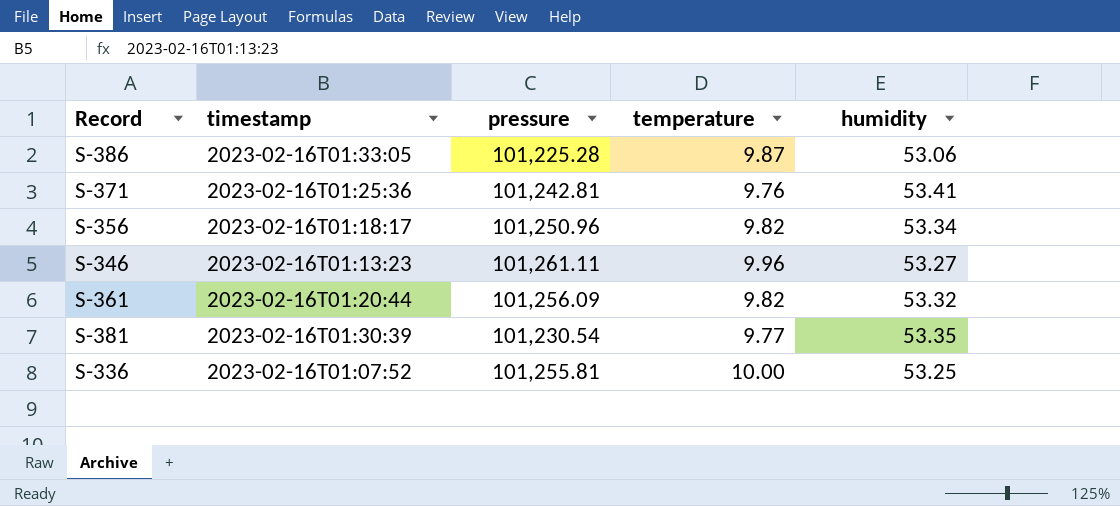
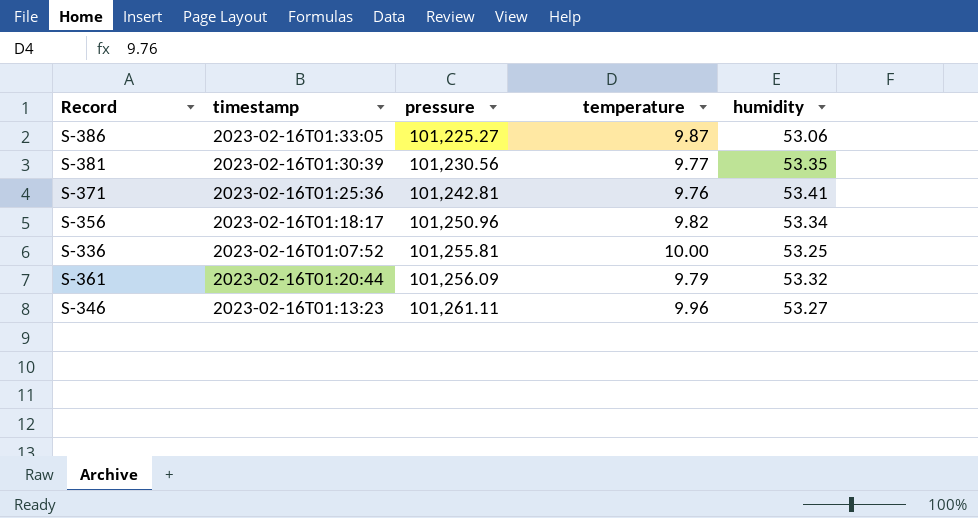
row order: none -> pressure ascending
S-386 | pressure: 101,225.28 -> 101,225.27
S-381 | pressure: 101,230.54 -> 101,230.56
S-361 | temperature: 9.82 -> 9.79

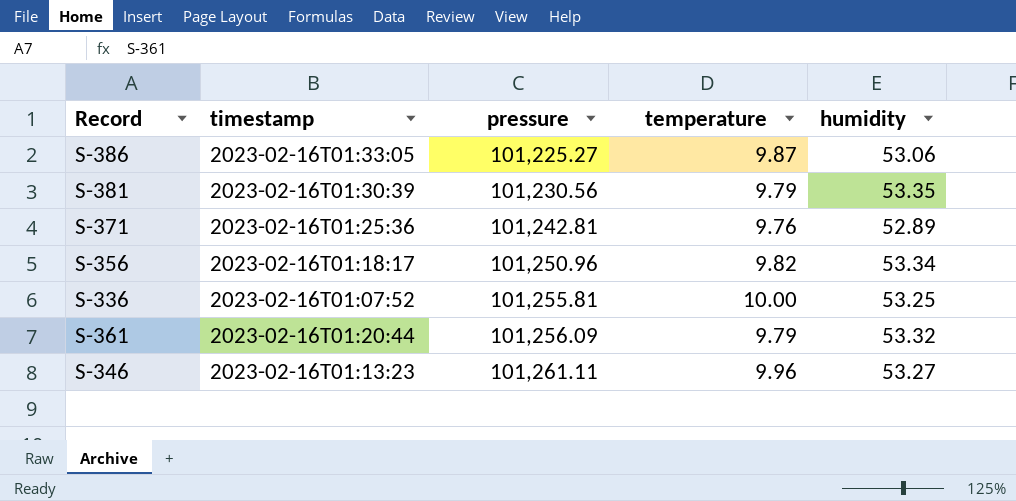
S-381 | temperature: 9.77 -> 9.79
S-371 | humidity: 53.41 -> 52.89

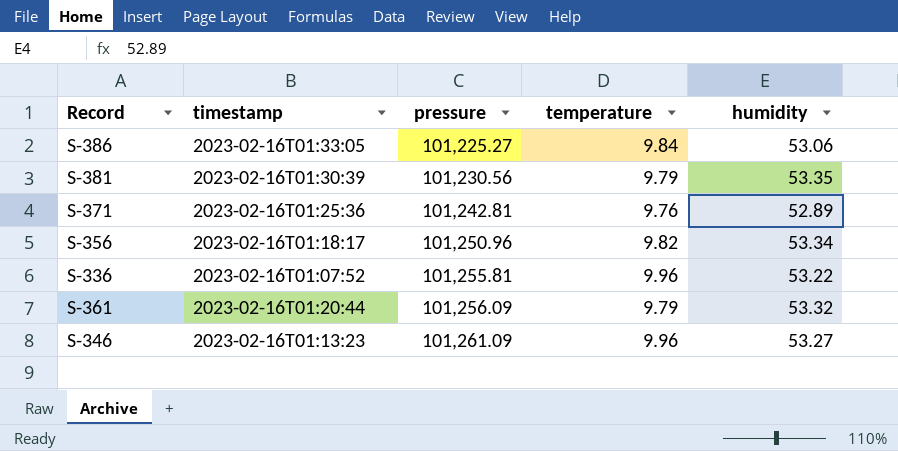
S-386 | temperature: 9.87 -> 9.84
S-336 | temperature: 10.00 -> 9.96
S-336 | humidity: 53.25 -> 53.22
S-346 | pressure: 101,261.11 -> 101,261.09

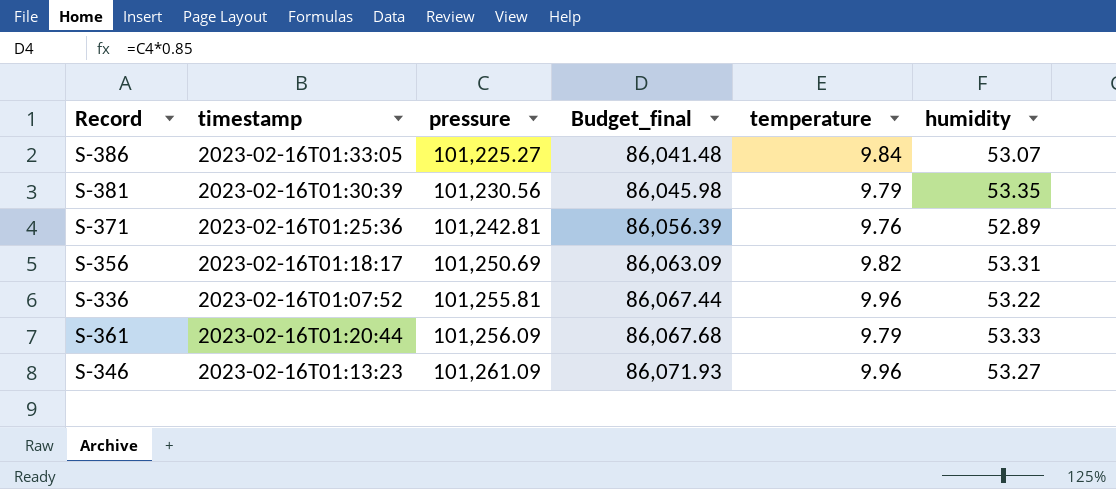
column Budget_final | formula: none -> [pressure] * 0.85
S-386 | humidity: 53.06 -> 53.07
S-356 | pressure: 101,250.96 -> 101,250.69
S-356 | humidity: 53.34 -> 53.31
S-361 | humidity: 53.32 -> 53.33

